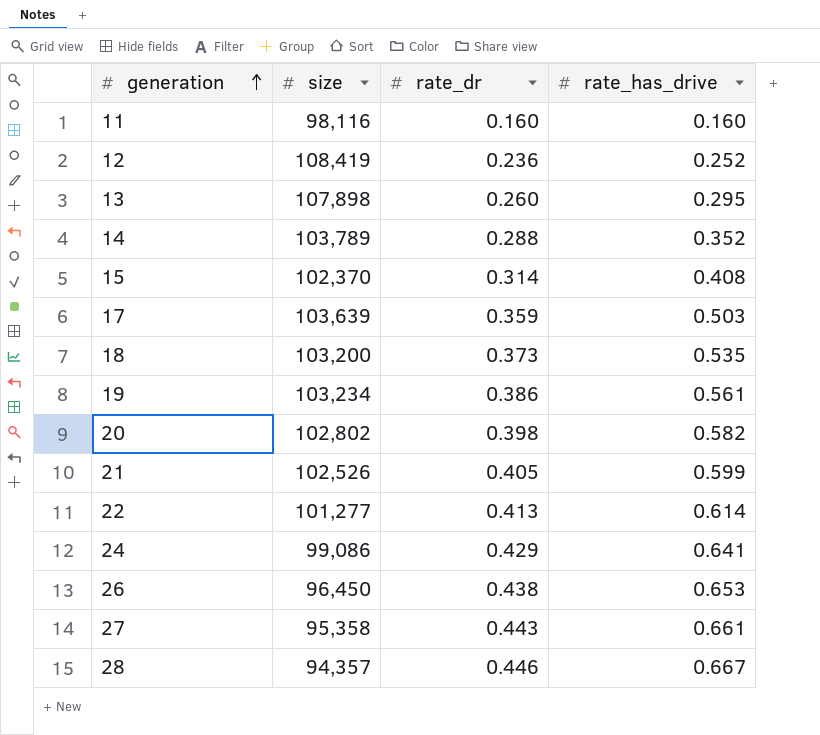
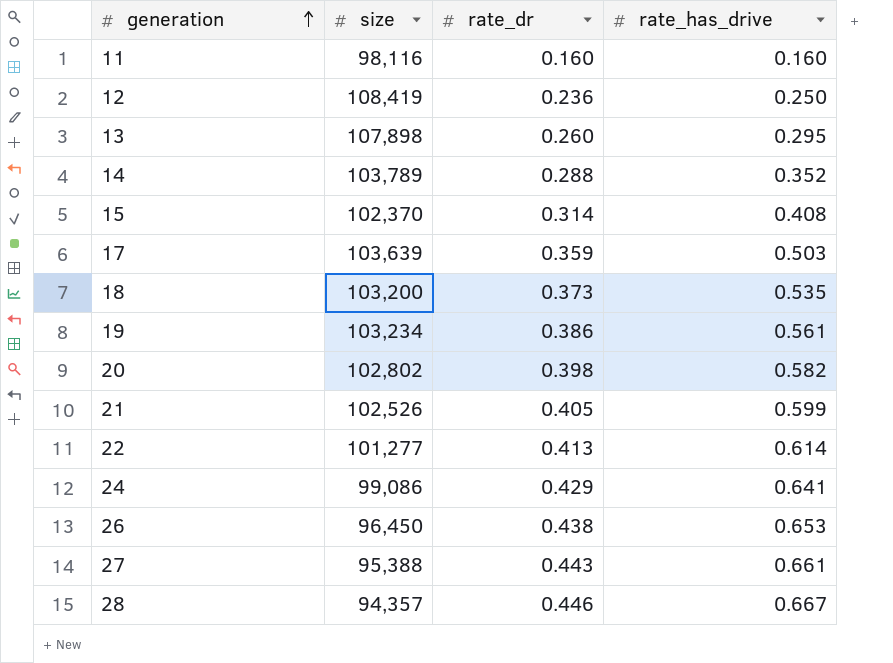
12 | rate_has_drive: 0.252 -> 0.250
27 | size: 95,358 -> 95,388

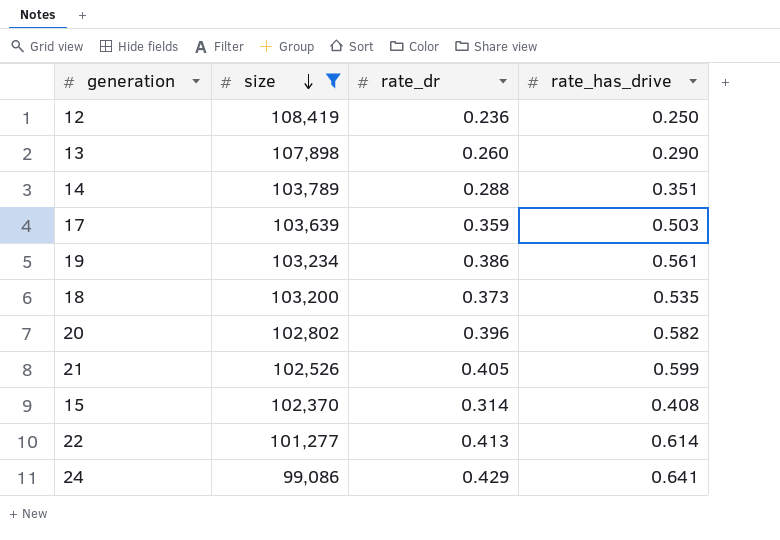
filter: none -> size >= 99,086
row order: generation ascending -> size descending
13 | rate_has_drive: 0.295 -> 0.290
14 | rate_has_drive: 0.352 -> 0.351
20 | rate_dr: 0.398 -> 0.396

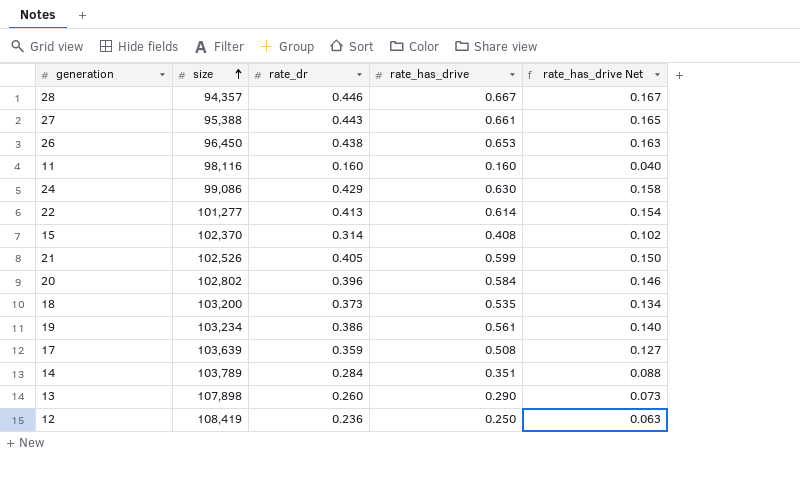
filter: size >= 99,086 -> none
row order: size descending -> size ascending
column rate_has_drive Net | formula: none -> [rate_has_drive] * 0.25
24 | rate_has_drive: 0.641 -> 0.630
20 | rate_has_drive: 0.582 -> 0.584
17 | rate_has_drive: 0.503 -> 0.508
14 | rate_dr: 0.288 -> 0.284

